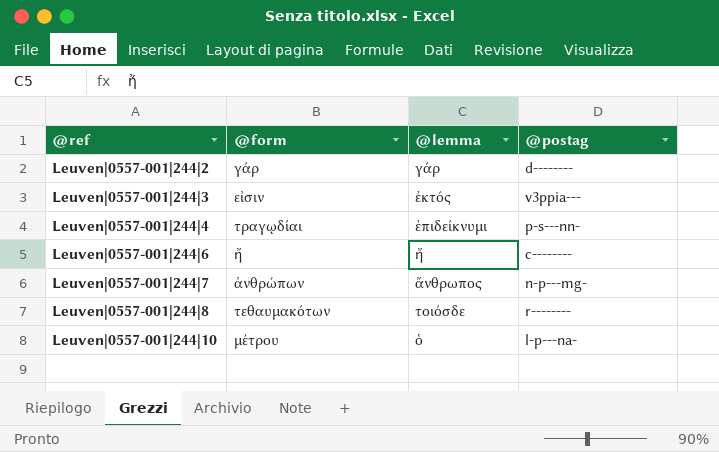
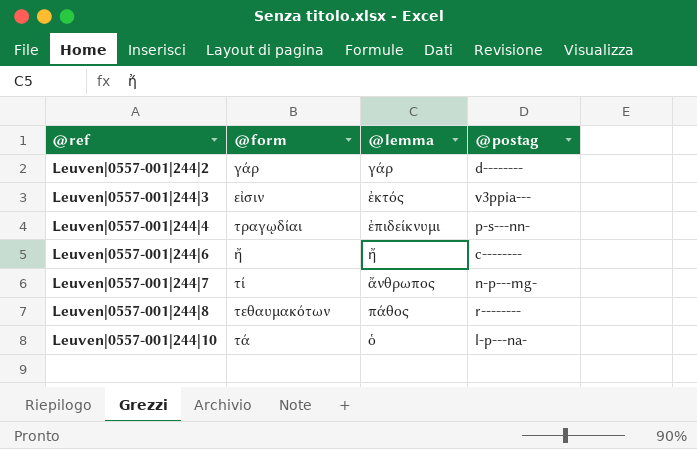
Leuven|0557-001|244|7 | @form: ἀνθρώπων -> τί
Leuven|0557-001|244|8 | @lemma: τοιόσδε -> πάθος
Leuven|0557-001|244|10 | @form: μέτρου -> τά

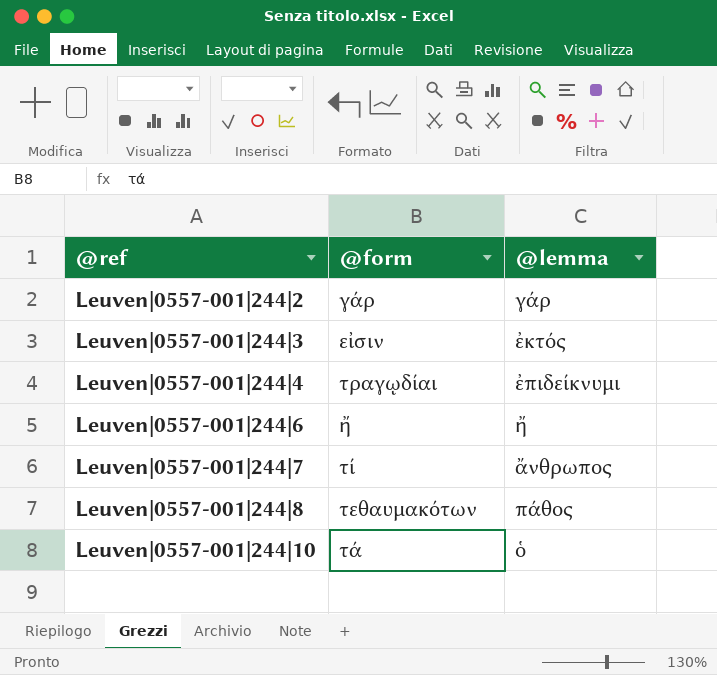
column @postag | position: 4 -> none

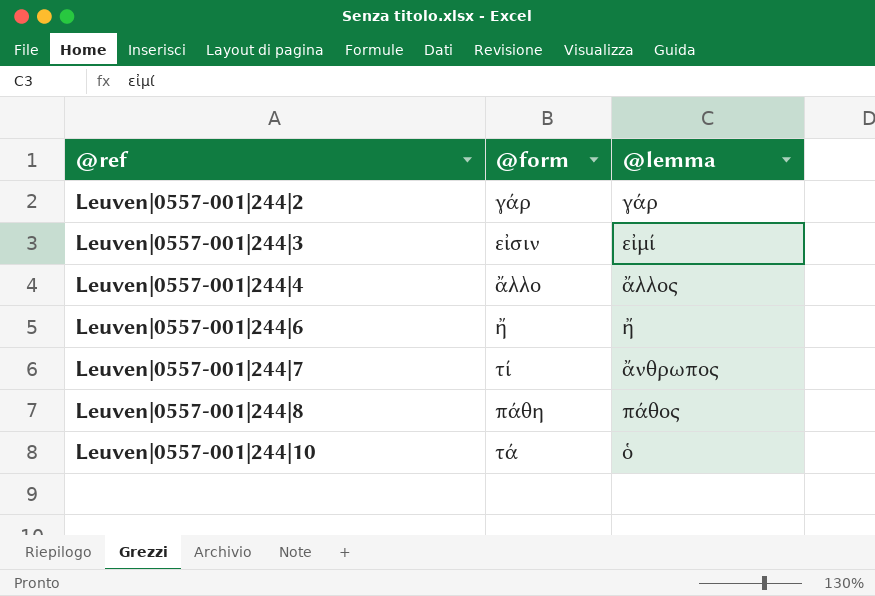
Leuven|0557-001|244|3 | @lemma: ἐκτός -> εἰμί
Leuven|0557-001|244|4 | @form: τραγῳδίαι -> ἄλλο
Leuven|0557-001|244|4 | @lemma: ἐπιδείκνυμι -> ἄλλος
Leuven|0557-001|244|8 | @form: τεθαυμακότων -> πάθη

